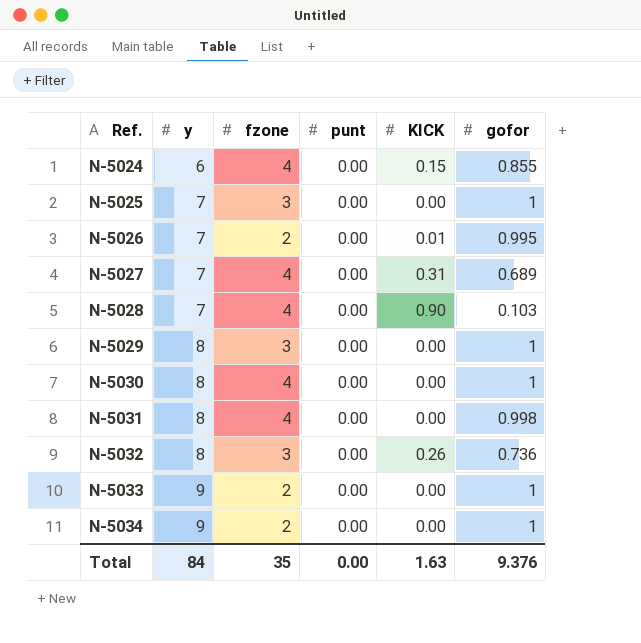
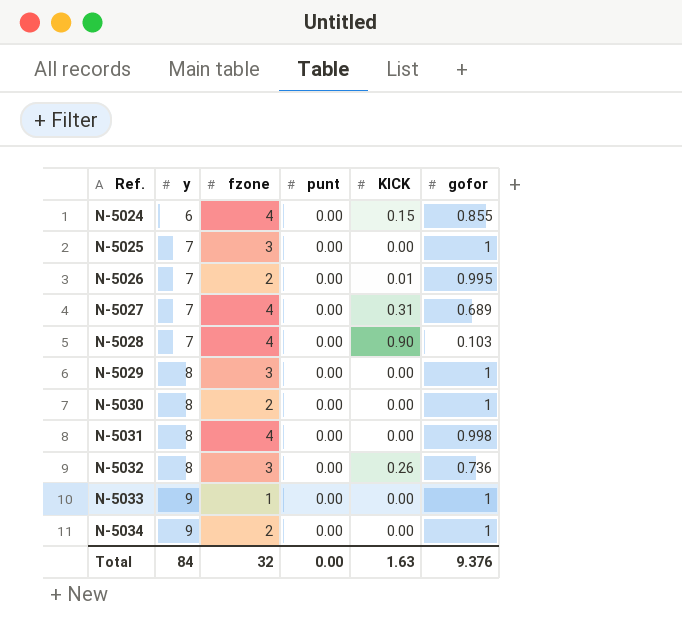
N-5030 | fzone: 4 -> 2
N-5033 | fzone: 2 -> 1
Total | fzone: 35 -> 32

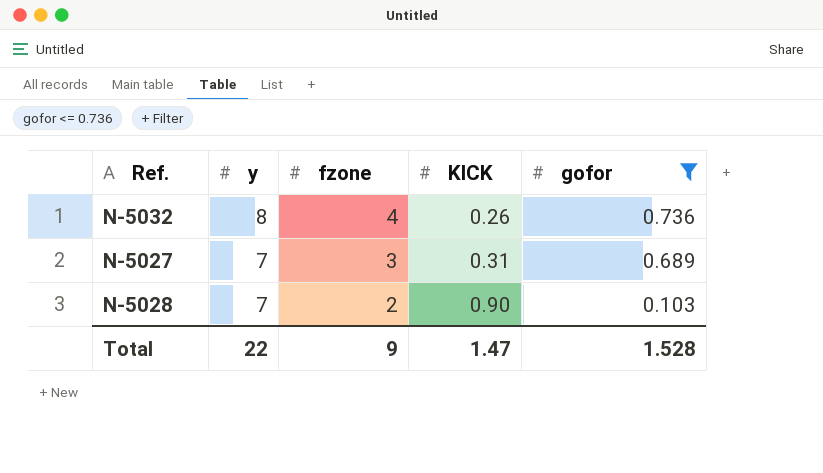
filter: none -> gofor <= 0.736
row order: Ref. ascending -> y descending
column punt | position: 4 -> none
N-5032 | fzone: 3 -> 4
N-5027 | fzone: 4 -> 3
N-5028 | fzone: 4 -> 2
Total | y: 84 -> 22
Total | fzone: 32 -> 9
Total | KICK: 1.63 -> 1.47
Total | gofor: 9.376 -> 1.528

